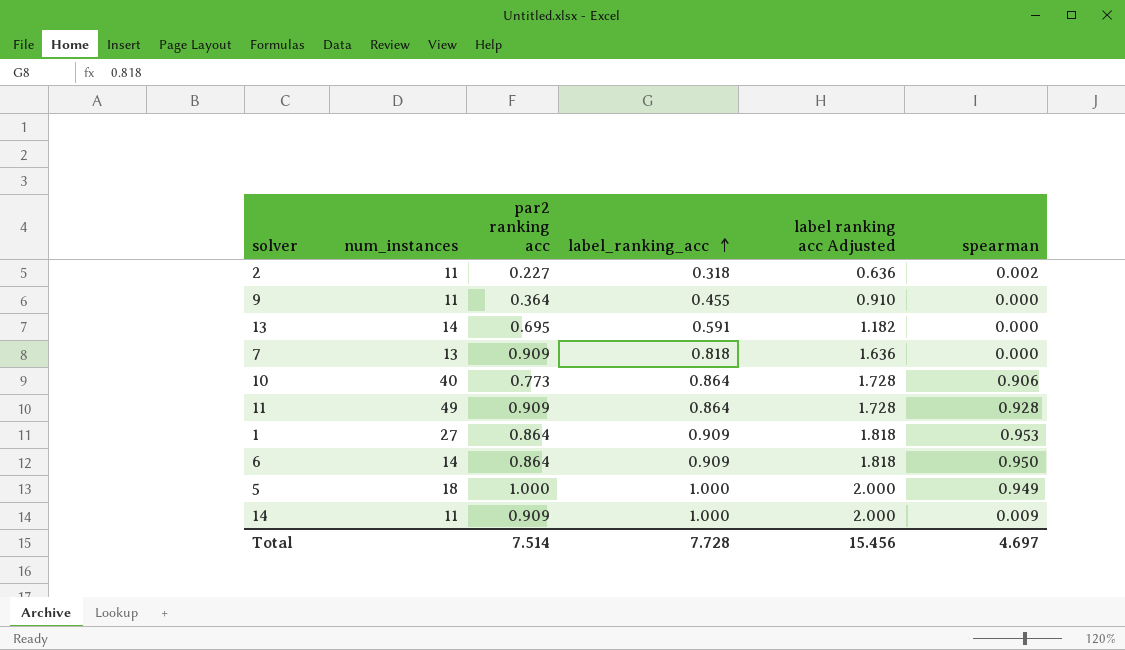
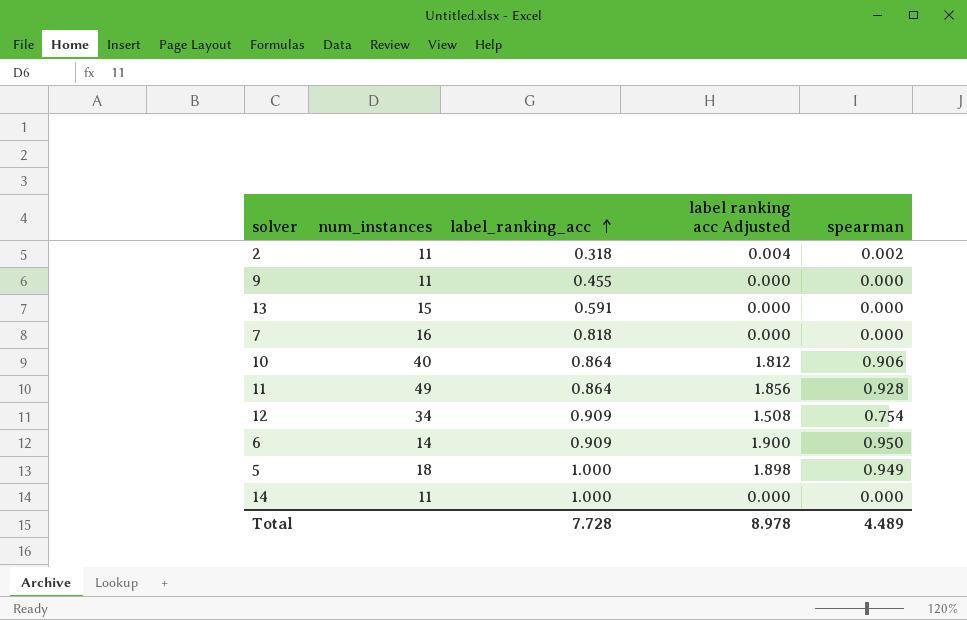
column par2 ranking acc | position: 3 -> none
column label ranking acc Adjusted | formula: [label_ranking_acc] * 2 -> [spearman] * 2
row 1: 27 | 0.864 | 0.909 | 1.818 | 0.953 -> none
13 | num_instances: 14 -> 15
7 | num_instances: 13 -> 16
row 12: none -> 34 | 0.909 | 1.508 | 0.754
14 | spearman: 0.009 -> 0.000
Total | label ranking acc Adjusted: 15.456 -> 8.978
Total | spearman: 4.697 -> 4.489

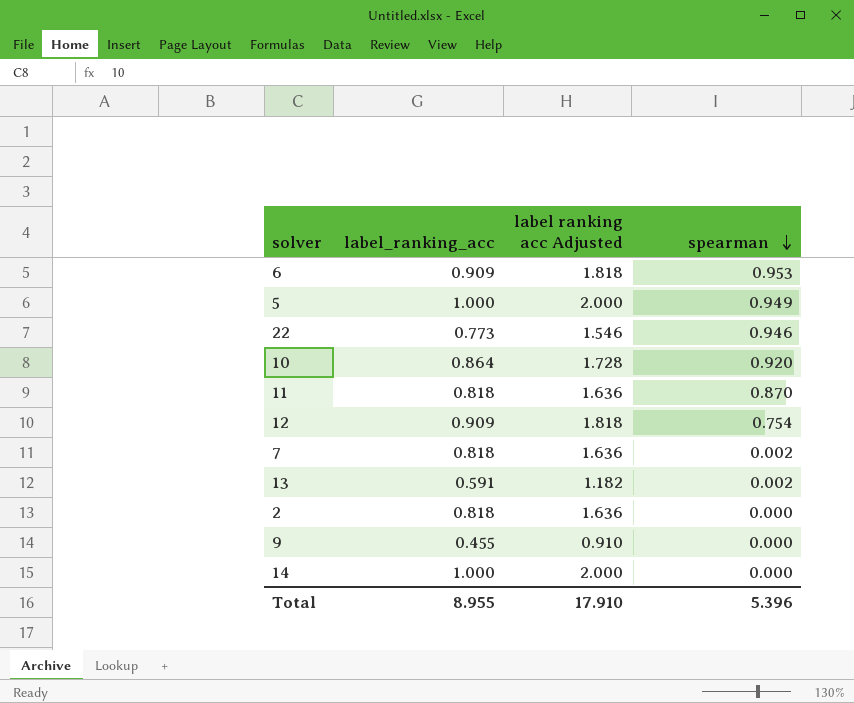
row order: label_ranking_acc ascending -> spearman descending
column num_instances | position: 2 -> none
column label ranking acc Adjusted | formula: [spearman] * 2 -> [label_ranking_acc] * 2
6 | spearman: 0.950 -> 0.953
row 22: none -> 0.773 | 1.546 | 0.946
10 | spearman: 0.906 -> 0.920
11 | label_ranking_acc: 0.864 -> 0.818
11 | spearman: 0.928 -> 0.870
7 | spearman: 0.000 -> 0.002
13 | spearman: 0.000 -> 0.002
2 | label_ranking_acc: 0.318 -> 0.818
2 | spearman: 0.002 -> 0.000
Total | label_ranking_acc: 7.728 -> 8.955
Total | label ranking acc Adjusted: 8.978 -> 17.910
Total | spearman: 4.489 -> 5.396

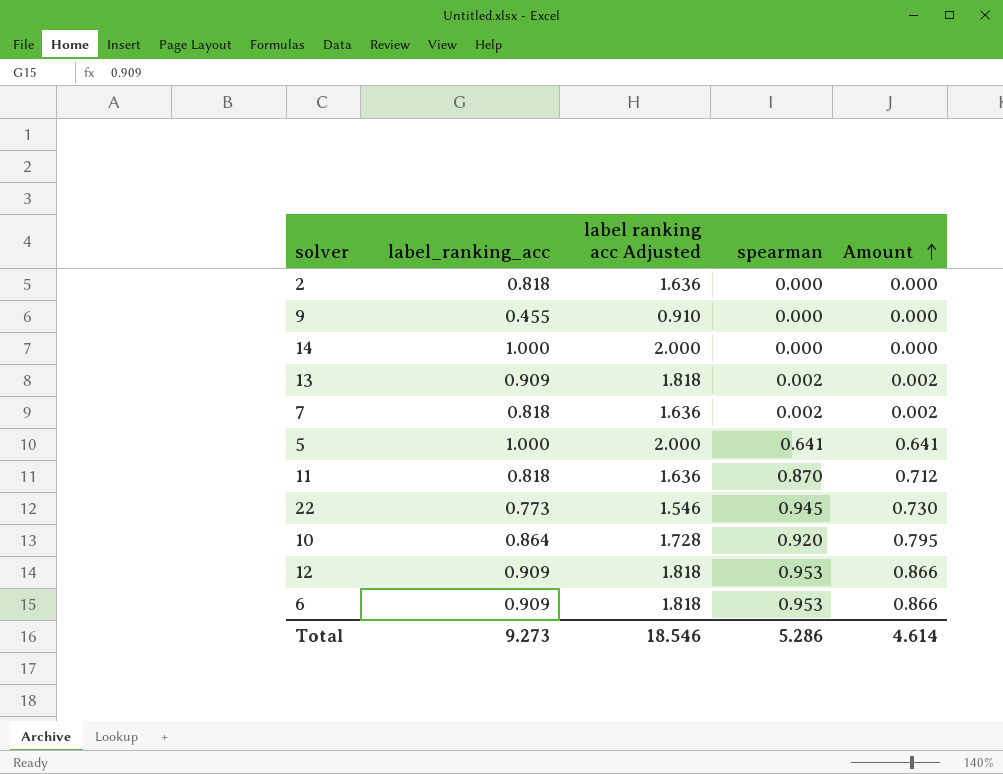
row order: spearman descending -> Amount ascending
column Amount | formula: none -> [label_ranking_acc] * [spearman]
13 | label_ranking_acc: 0.591 -> 0.909
13 | label ranking acc Adjusted: 1.182 -> 1.818
5 | spearman: 0.949 -> 0.641
22 | spearman: 0.946 -> 0.945
12 | spearman: 0.754 -> 0.953
Total | label_ranking_acc: 8.955 -> 9.273
Total | label ranking acc Adjusted: 17.910 -> 18.546
Total | spearman: 5.396 -> 5.286

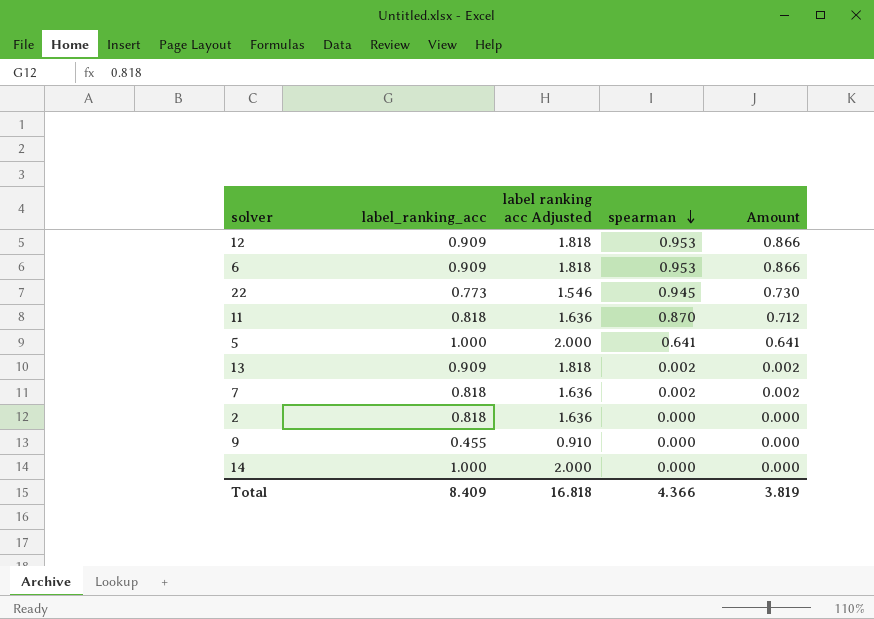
row order: Amount ascending -> spearman descending
row 10: 0.864 | 1.728 | 0.920 | 0.795 -> none
Total | label_ranking_acc: 9.273 -> 8.409
Total | label ranking acc Adjusted: 18.546 -> 16.818
Total | spearman: 5.286 -> 4.366
Total | Amount: 4.614 -> 3.819

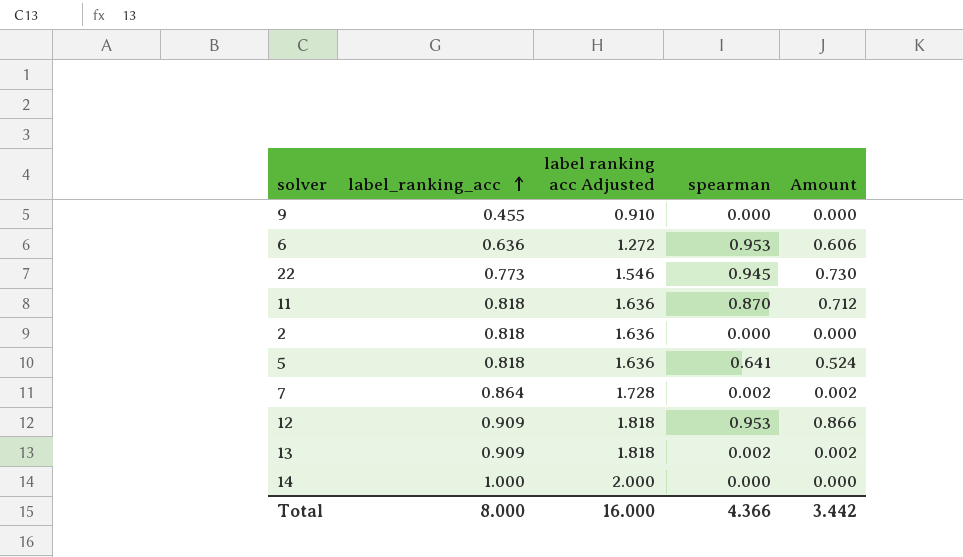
row order: spearman descending -> label_ranking_acc ascending
6 | label_ranking_acc: 0.909 -> 0.636
6 | label ranking acc Adjusted: 1.818 -> 1.272
6 | Amount: 0.866 -> 0.606
5 | label_ranking_acc: 1.000 -> 0.818
5 | label ranking acc Adjusted: 2.000 -> 1.636
5 | Amount: 0.641 -> 0.524
7 | label_ranking_acc: 0.818 -> 0.864
7 | label ranking acc Adjusted: 1.636 -> 1.728
Total | label_ranking_acc: 8.409 -> 8.000
Total | label ranking acc Adjusted: 16.818 -> 16.000
Total | Amount: 3.819 -> 3.442

